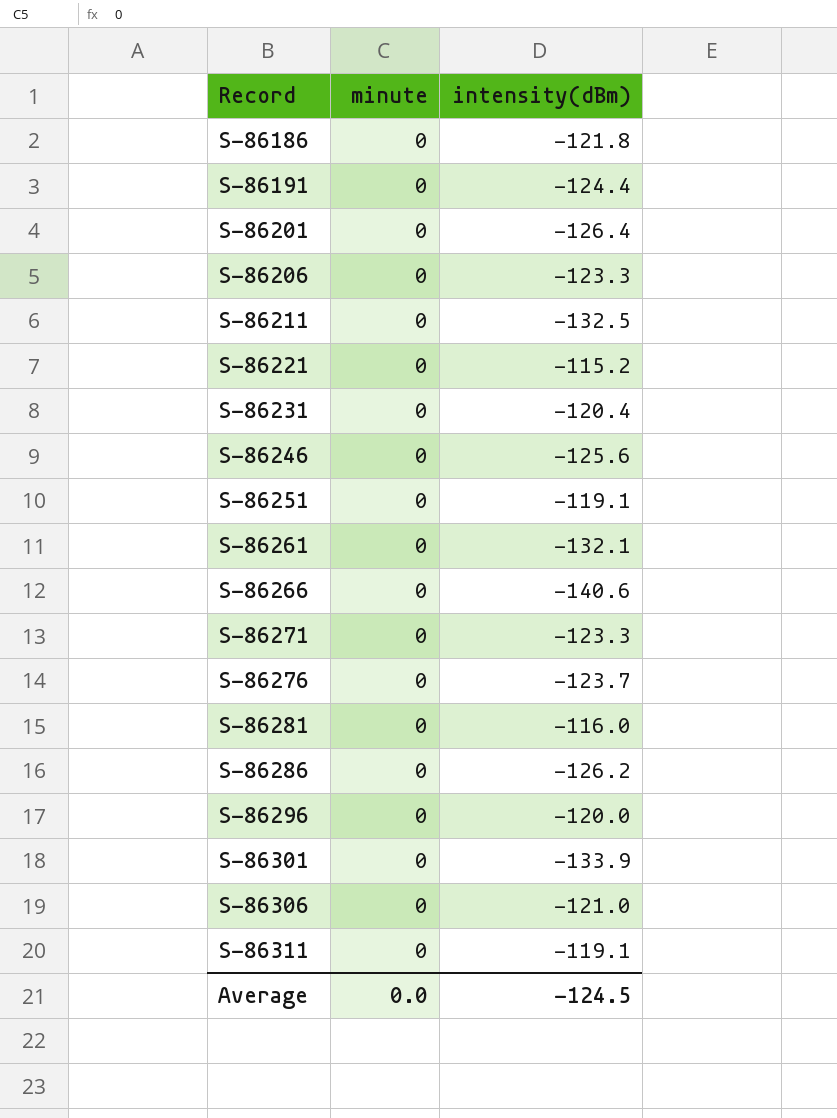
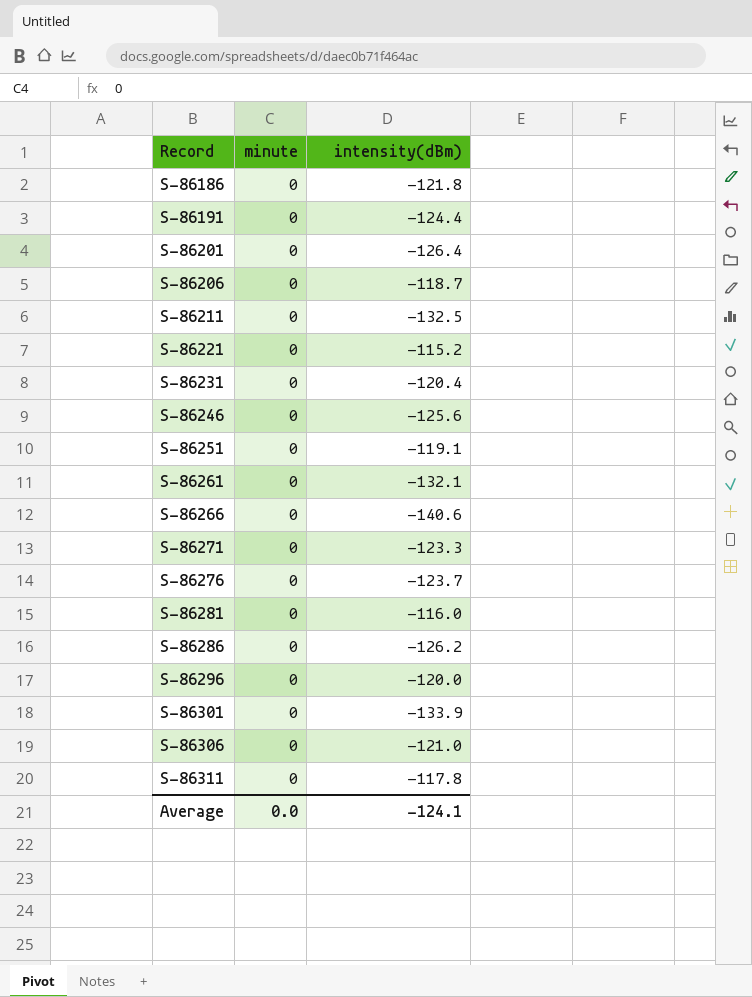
S-86206 | intensity(dBm): -123.3 -> -118.7
S-86311 | intensity(dBm): -119.1 -> -117.8
Average | intensity(dBm): -124.5 -> -124.1

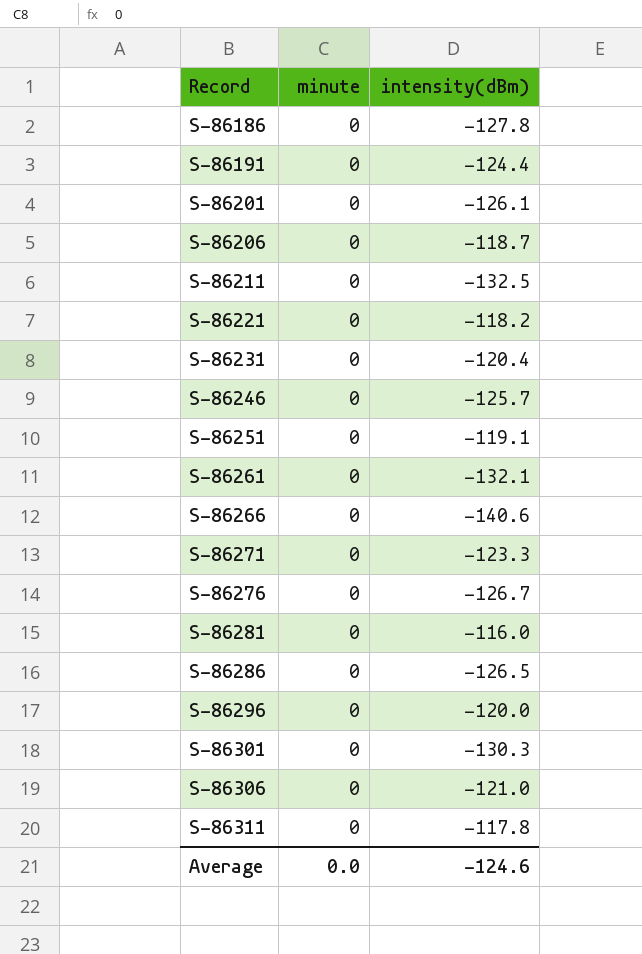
S-86186 | intensity(dBm): -121.8 -> -127.8
S-86201 | intensity(dBm): -126.4 -> -126.1
S-86221 | intensity(dBm): -115.2 -> -118.2
S-86246 | intensity(dBm): -125.6 -> -125.7
S-86276 | intensity(dBm): -123.7 -> -126.7
S-86286 | intensity(dBm): -126.2 -> -126.5
S-86301 | intensity(dBm): -133.9 -> -130.3
Average | intensity(dBm): -124.1 -> -124.6

